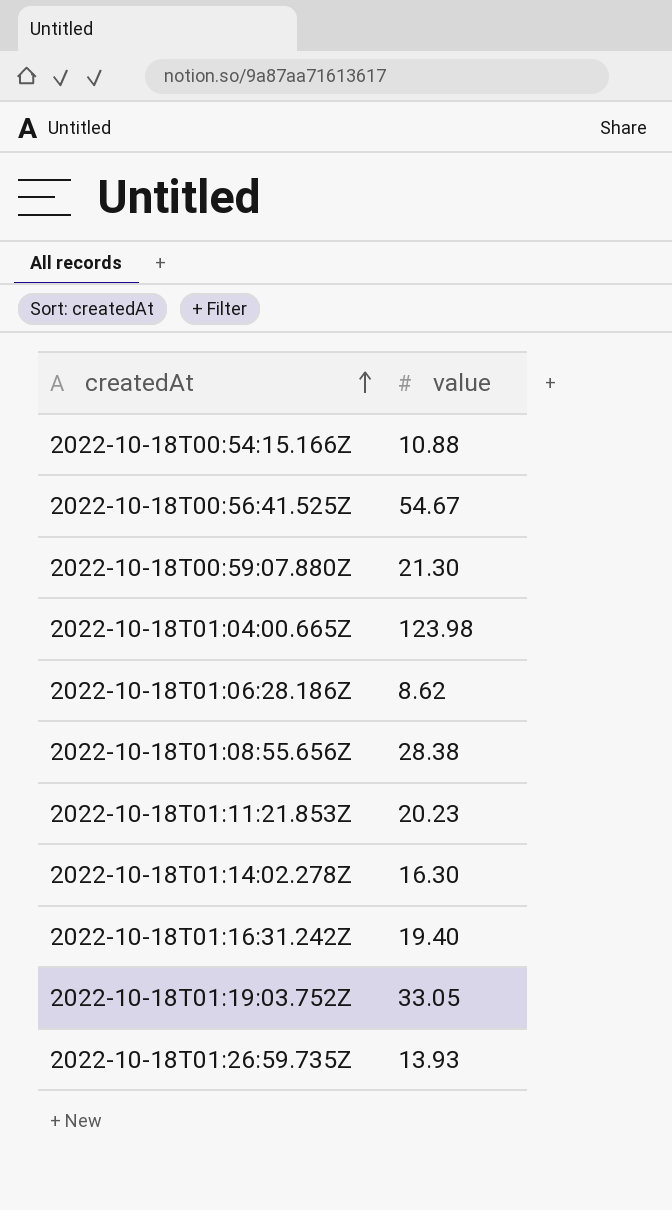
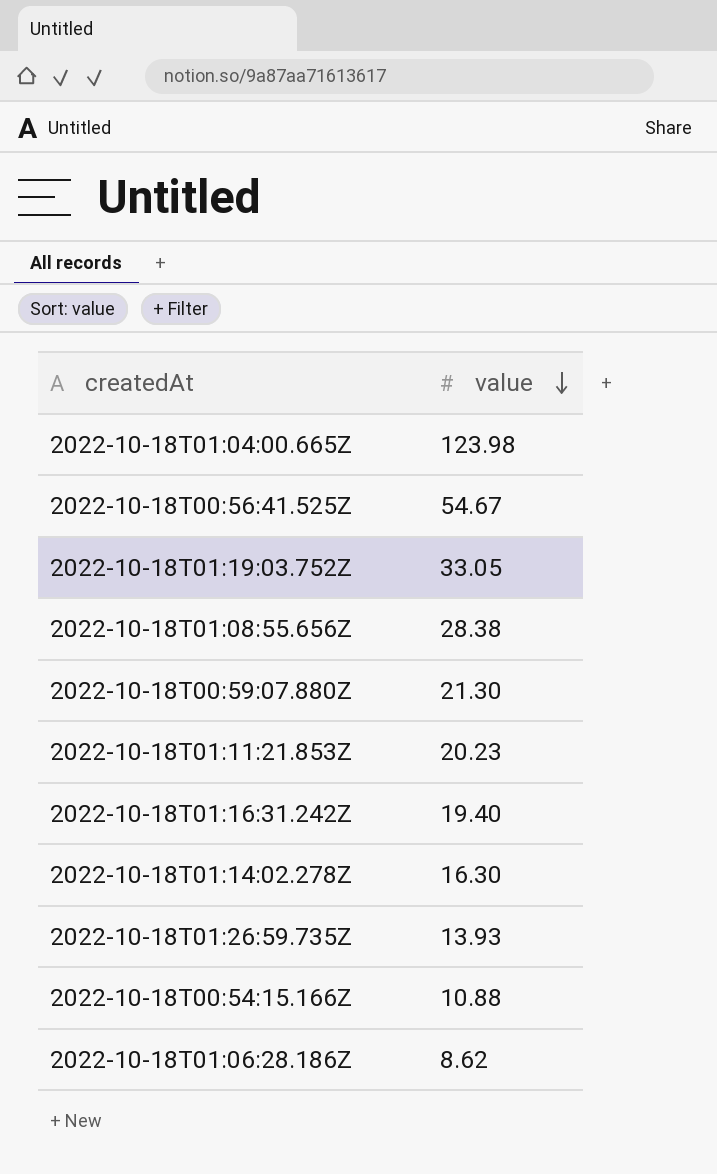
row order: createdAt ascending -> value descending

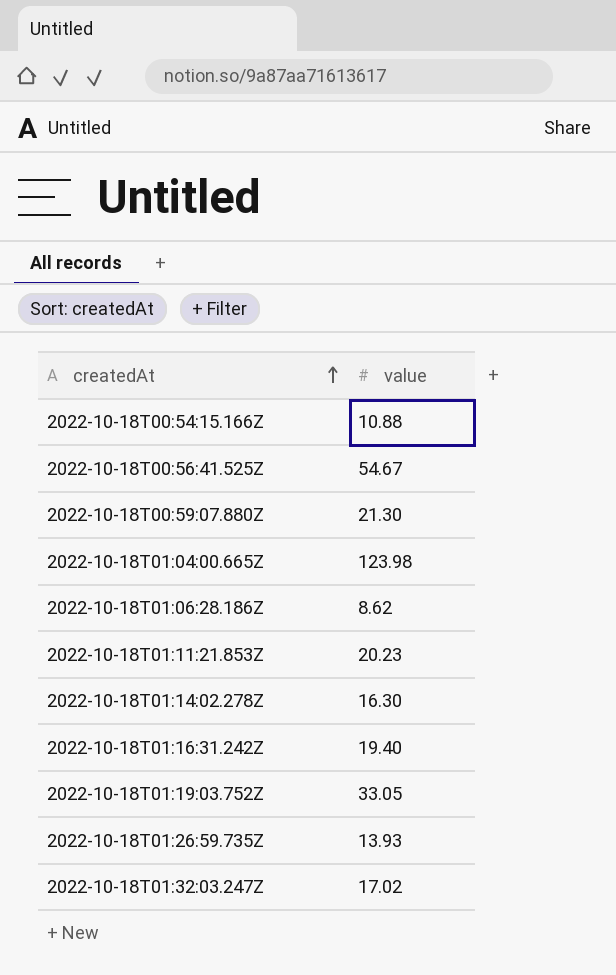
row order: value descending -> createdAt ascending
row 2022-10-18T01:08:55.656Z: 28.38 -> none
row 2022-10-18T01:32:03.247Z: none -> 17.02

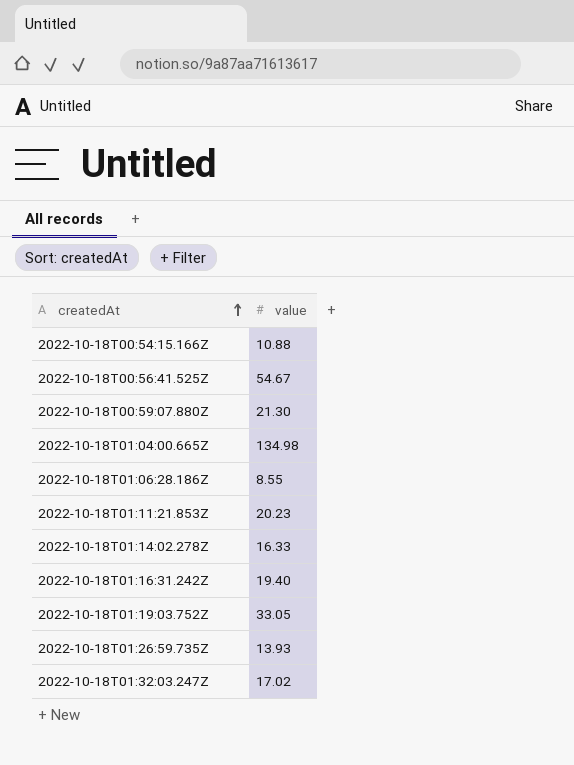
2022-10-18T01:04:00.665Z | value: 123.98 -> 134.98
2022-10-18T01:06:28.186Z | value: 8.62 -> 8.55
2022-10-18T01:14:02.278Z | value: 16.30 -> 16.33

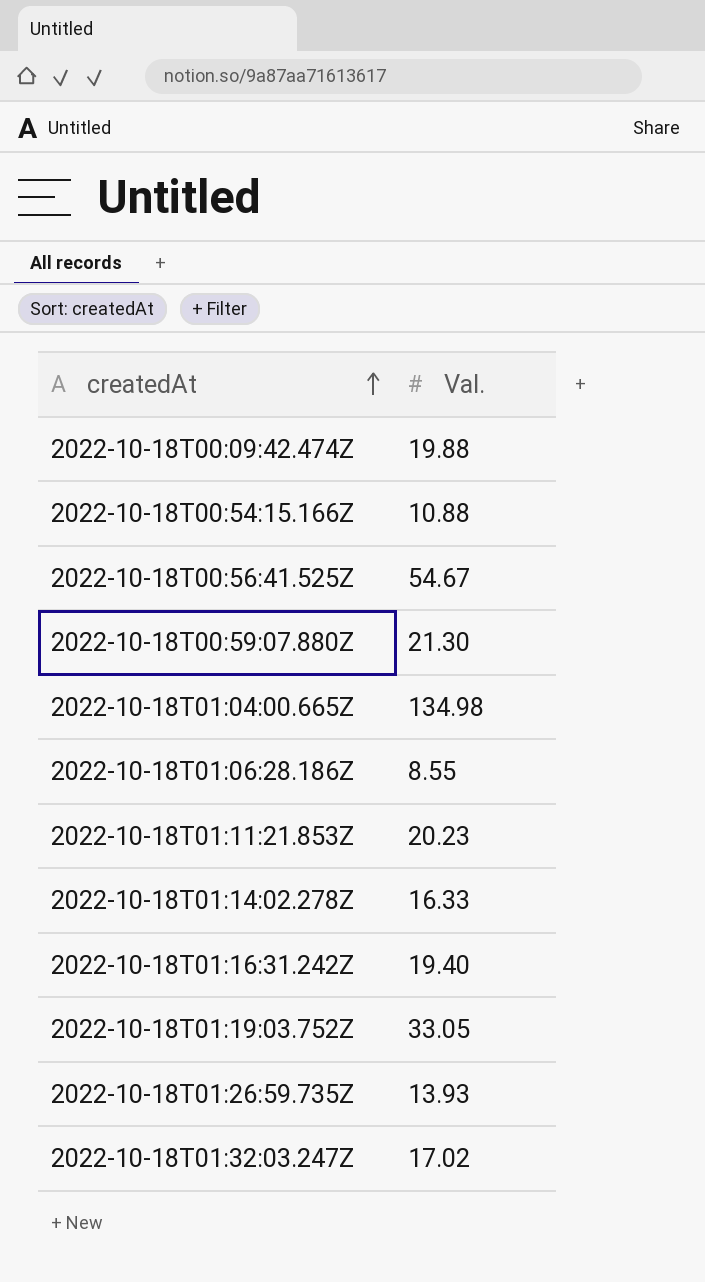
column name: value -> Val.
row 2022-10-18T00:09:42.474Z: none -> 19.88

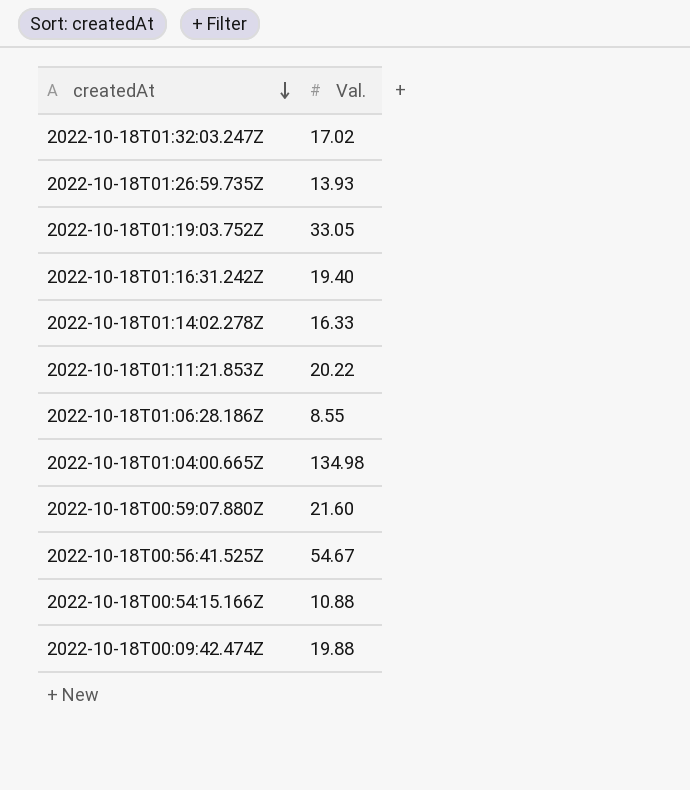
row order: createdAt ascending -> createdAt descending
2022-10-18T01:11:21.853Z | Val.: 20.23 -> 20.22
2022-10-18T00:59:07.880Z | Val.: 21.30 -> 21.60

